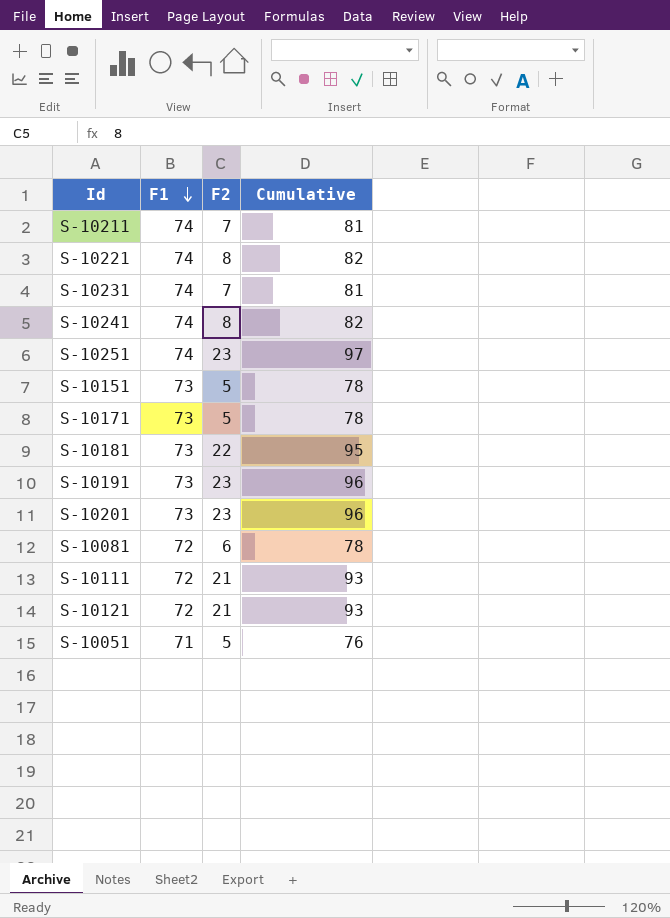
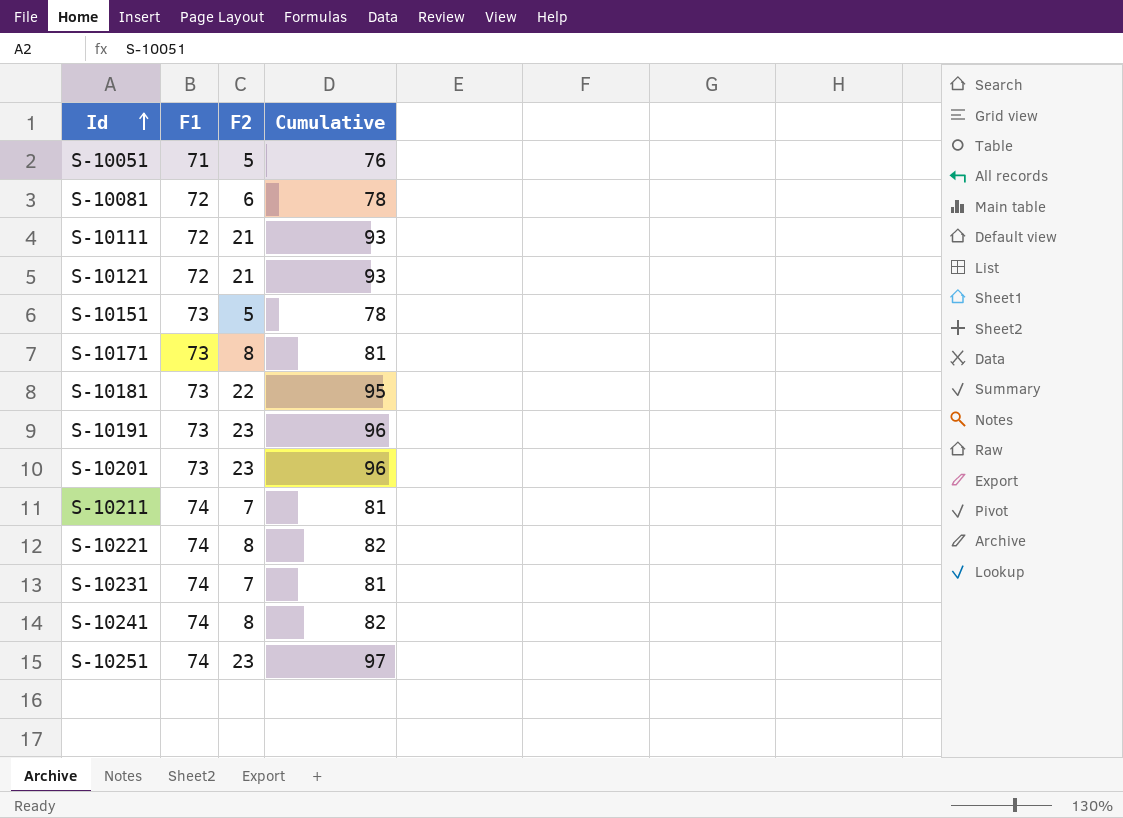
row order: F1 descending -> Id ascending
S-10171 | F2: 5 -> 8
S-10171 | Cumulative: 78 -> 81

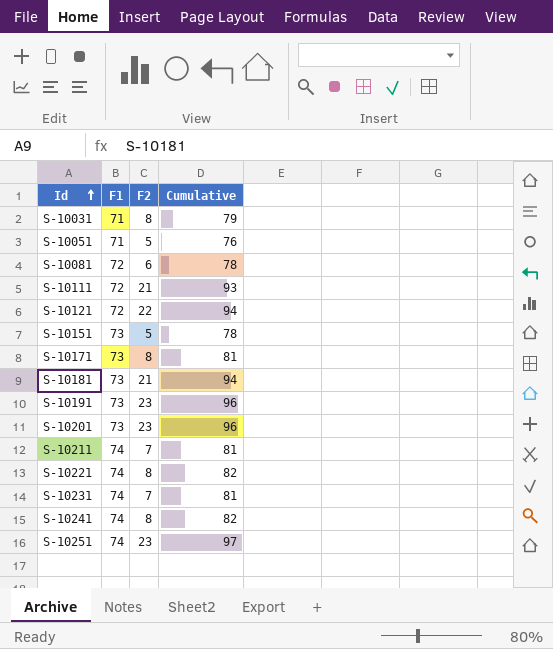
row S-10031: none -> 71 | 8 | 79
S-10121 | F2: 21 -> 22
S-10121 | Cumulative: 93 -> 94
S-10181 | F2: 22 -> 21
S-10181 | Cumulative: 95 -> 94

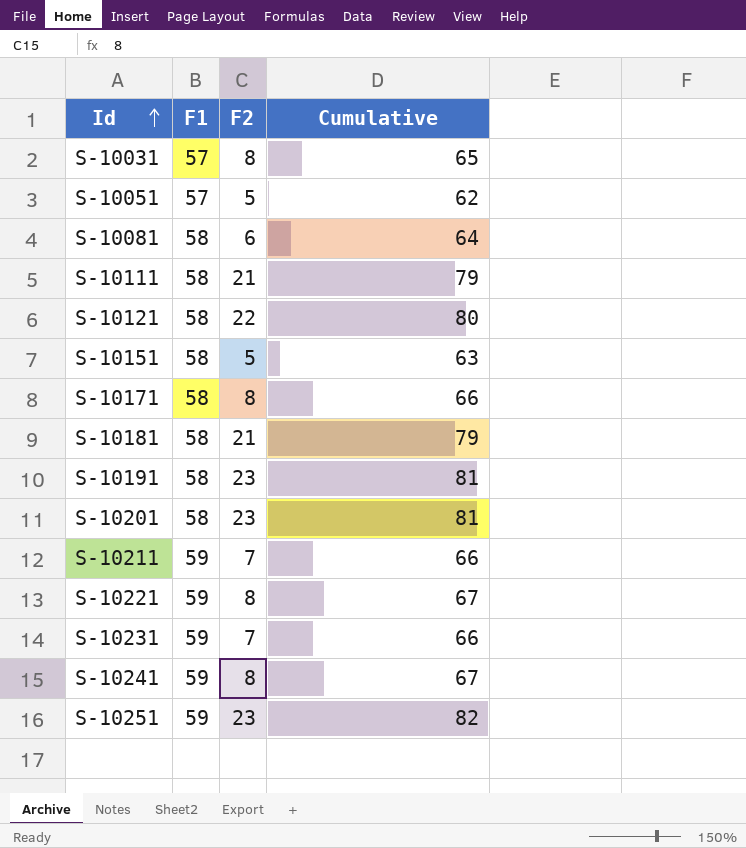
S-10031 | F1: 71 -> 57
S-10031 | Cumulative: 79 -> 65
S-10051 | F1: 71 -> 57
S-10051 | Cumulative: 76 -> 62
S-10081 | F1: 72 -> 58
S-10081 | Cumulative: 78 -> 64
S-10111 | F1: 72 -> 58
S-10111 | Cumulative: 93 -> 79
S-10121 | F1: 72 -> 58
S-10121 | Cumulative: 94 -> 80
S-10151 | F1: 73 -> 58
S-10151 | Cumulative: 78 -> 63
S-10171 | F1: 73 -> 58
S-10171 | Cumulative: 81 -> 66
S-10181 | F1: 73 -> 58
S-10181 | Cumulative: 94 -> 79
S-10191 | F1: 73 -> 58
S-10191 | Cumulative: 96 -> 81
S-10201 | F1: 73 -> 58
S-10201 | Cumulative: 96 -> 81
S-10211 | F1: 74 -> 59
S-10211 | Cumulative: 81 -> 66
S-10221 | F1: 74 -> 59
S-10221 | Cumulative: 82 -> 67
S-10231 | F1: 74 -> 59
S-10231 | Cumulative: 81 -> 66
S-10241 | F1: 74 -> 59
S-10241 | Cumulative: 82 -> 67
S-10251 | F1: 74 -> 59
S-10251 | Cumulative: 97 -> 82

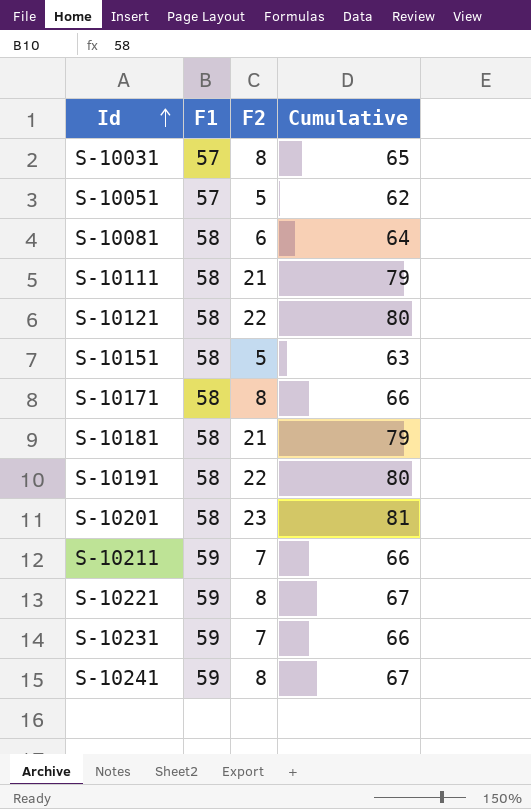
row S-10251: 59 | 23 | 82 -> none
S-10191 | F2: 23 -> 22
S-10191 | Cumulative: 81 -> 80

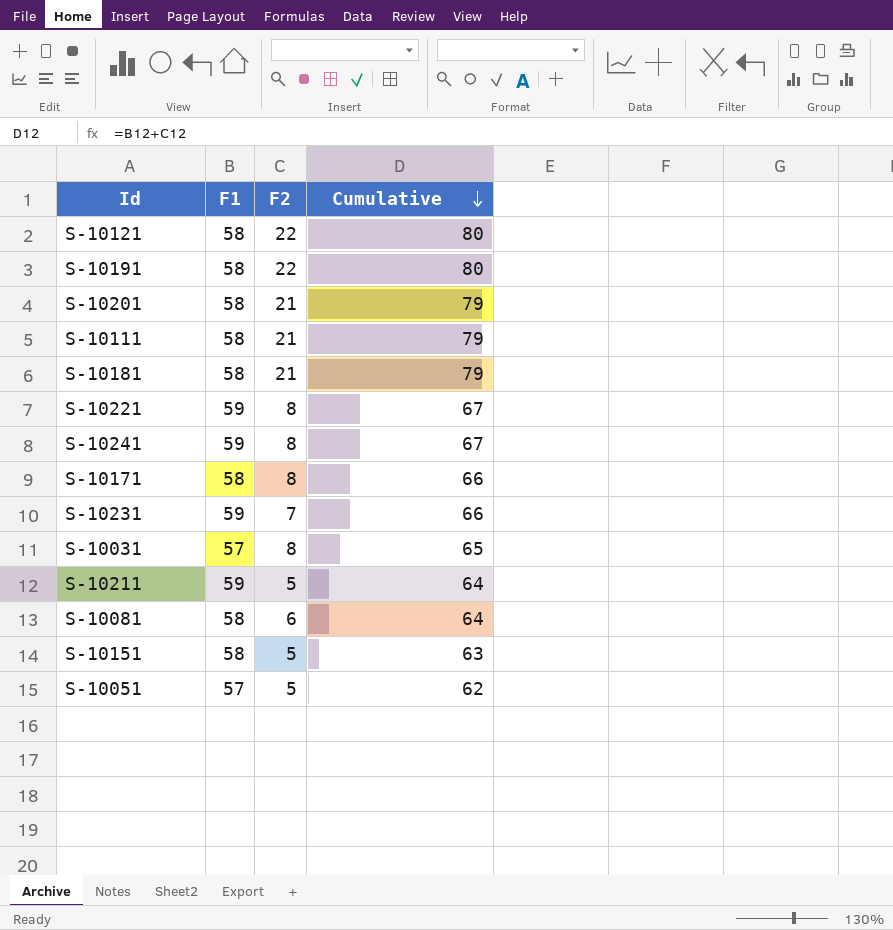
row order: Id ascending -> Cumulative descending
S-10201 | F2: 23 -> 21
S-10201 | Cumulative: 81 -> 79
S-10211 | F2: 7 -> 5
S-10211 | Cumulative: 66 -> 64

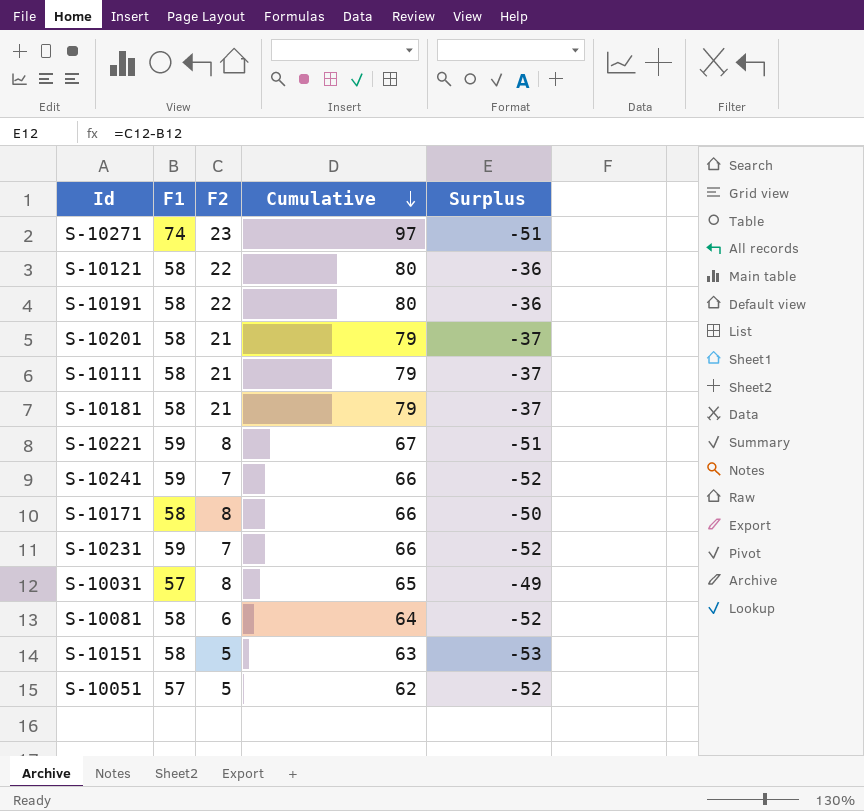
column Surplus | formula: none -> [F2] - [F1]
row S-10211: 59 | 5 | 64 -> none
row S-10271: none -> 74 | 23 | 97 | -51
S-10241 | F2: 8 -> 7
S-10241 | Cumulative: 67 -> 66

